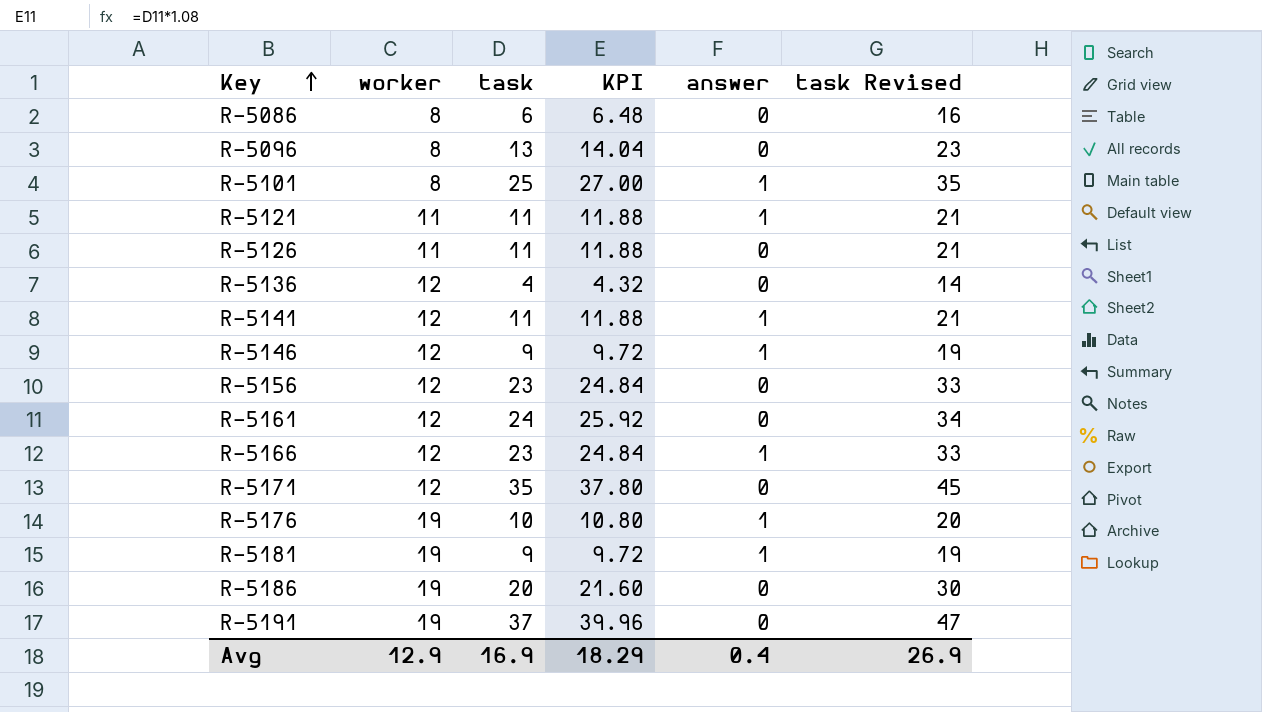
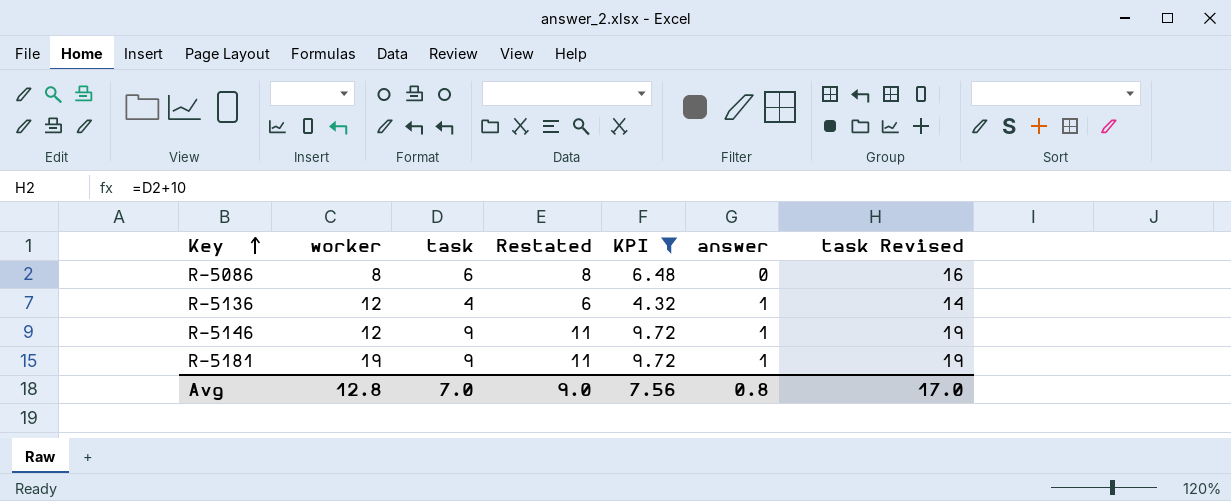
filter: none -> KPI <= 9.72
column Restated | formula: none -> [task] + 2
R-5136 | answer: 0 -> 1
Avg | worker: 12.9 -> 12.8
Avg | task: 16.9 -> 7.0
Avg | KPI: 18.29 -> 7.56
Avg | answer: 0.4 -> 0.8
Avg | task Revised: 26.9 -> 17.0

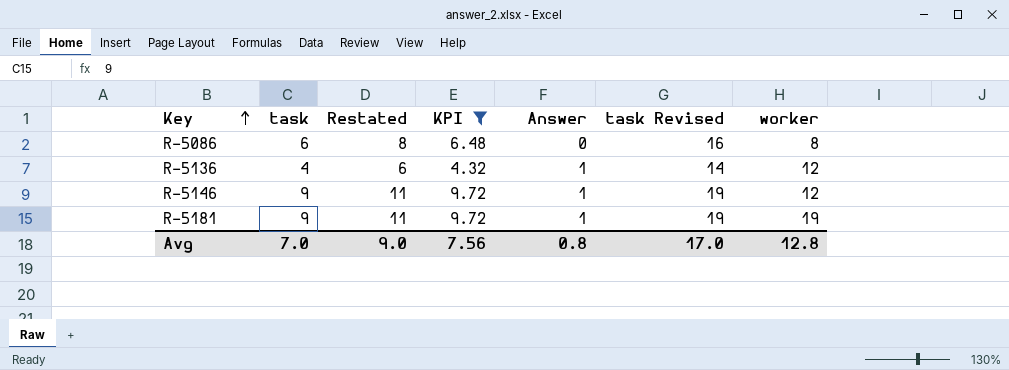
column name: answer -> Answer
column worker | position: 2 -> 7

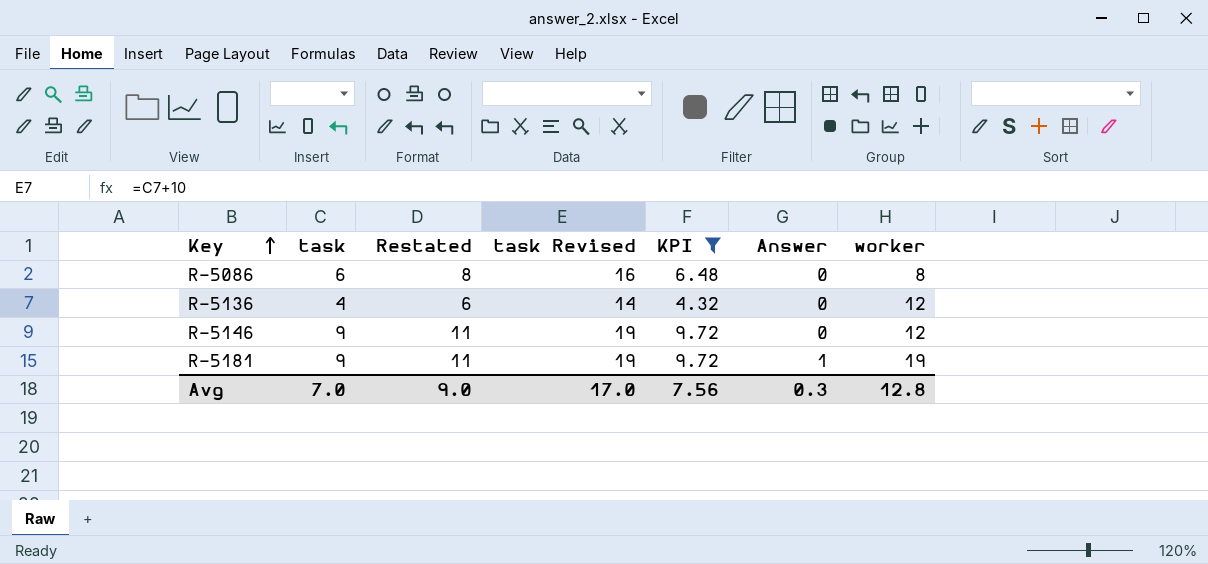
column task Revised | position: 6 -> 4
R-5136 | Answer: 1 -> 0
R-5146 | Answer: 1 -> 0
Avg | Answer: 0.8 -> 0.3

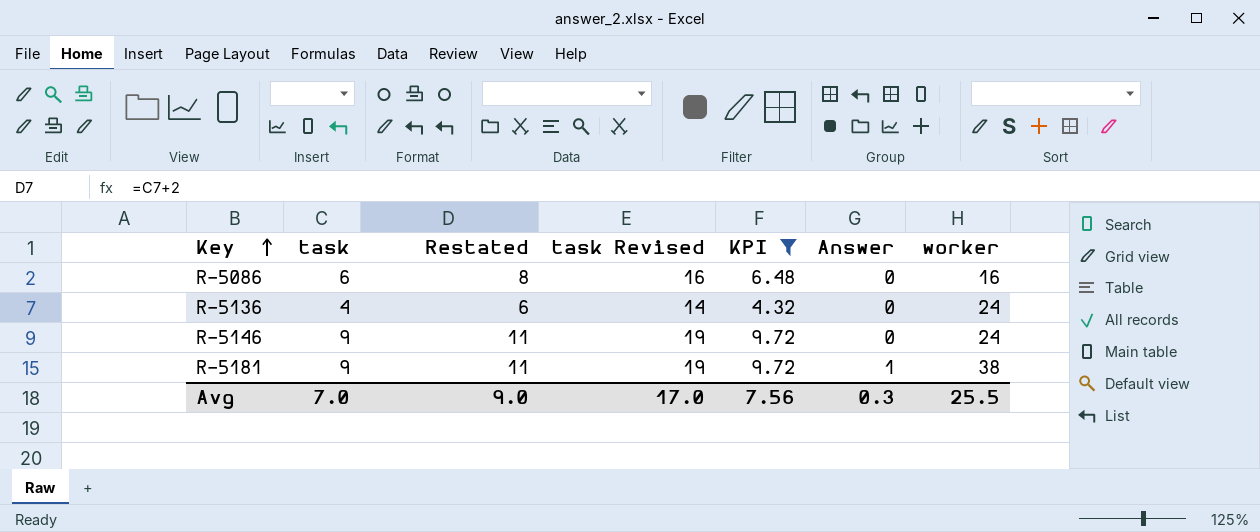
R-5086 | worker: 8 -> 16
R-5136 | worker: 12 -> 24
R-5146 | worker: 12 -> 24
R-5181 | worker: 19 -> 38
Avg | worker: 12.8 -> 25.5

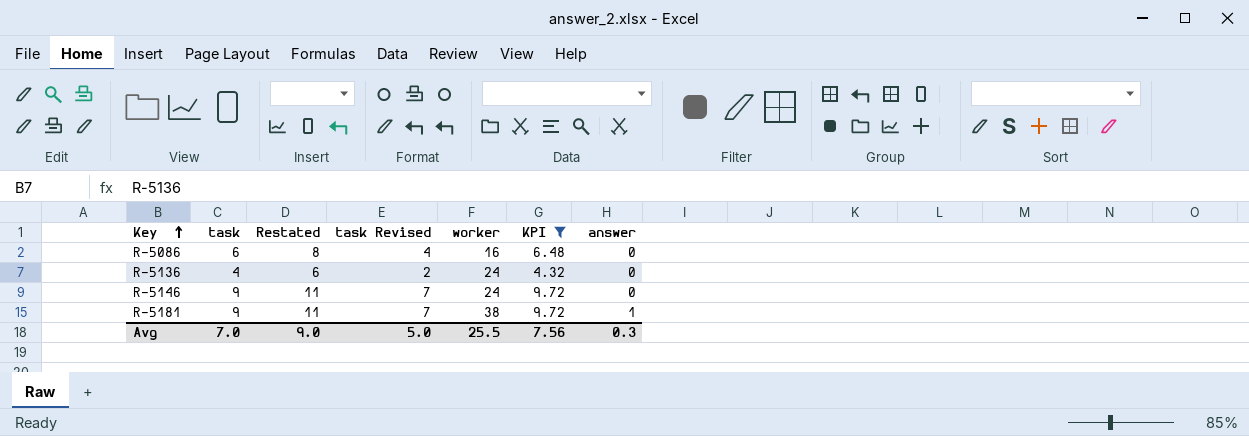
column task Revised | formula: [task] + 10 -> [task] - 2
column worker | position: 7 -> 5
column name: Answer -> answer
Avg | task Revised: 17.0 -> 5.0

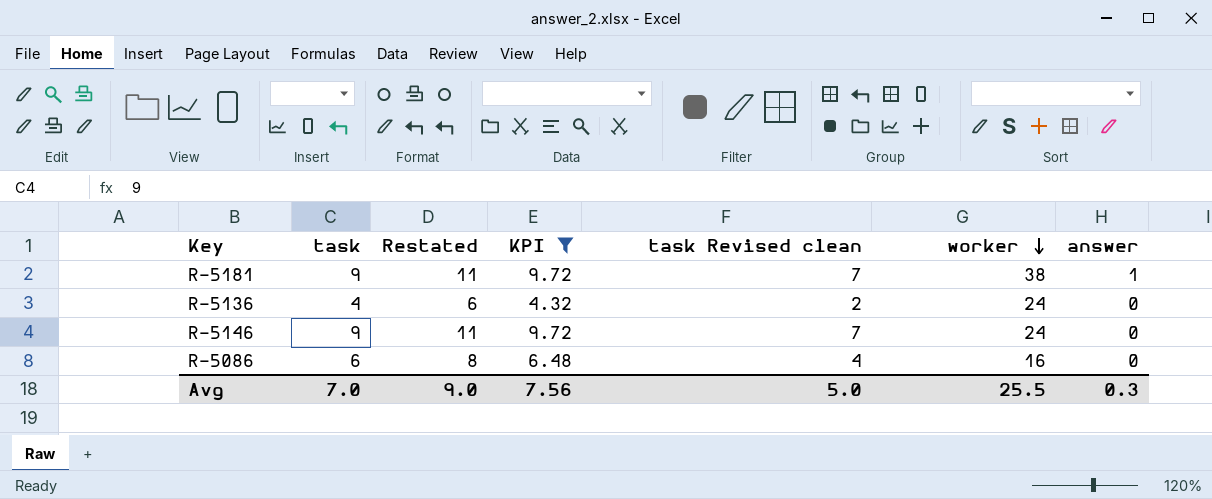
row order: Key ascending -> worker descending
column KPI | position: 6 -> 4
column name: task Revised -> task Revised clean

